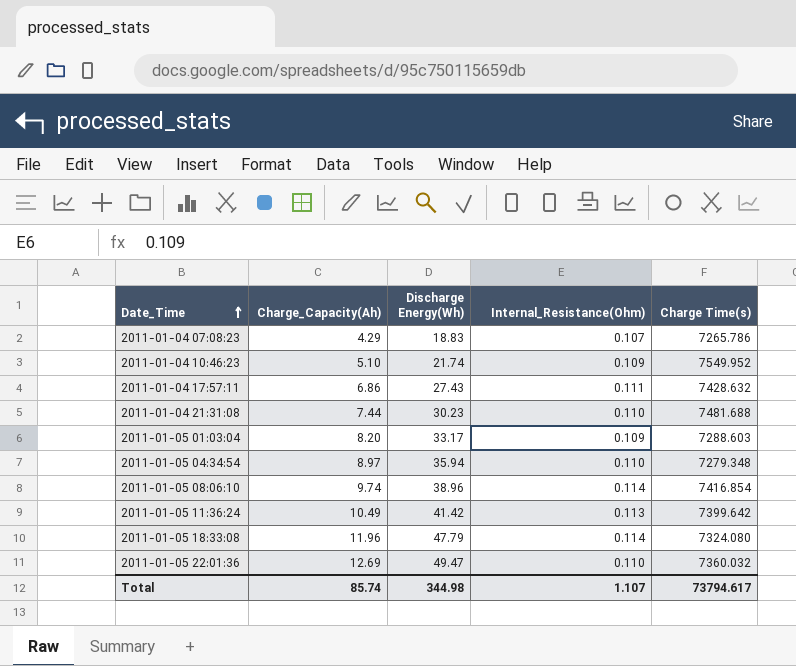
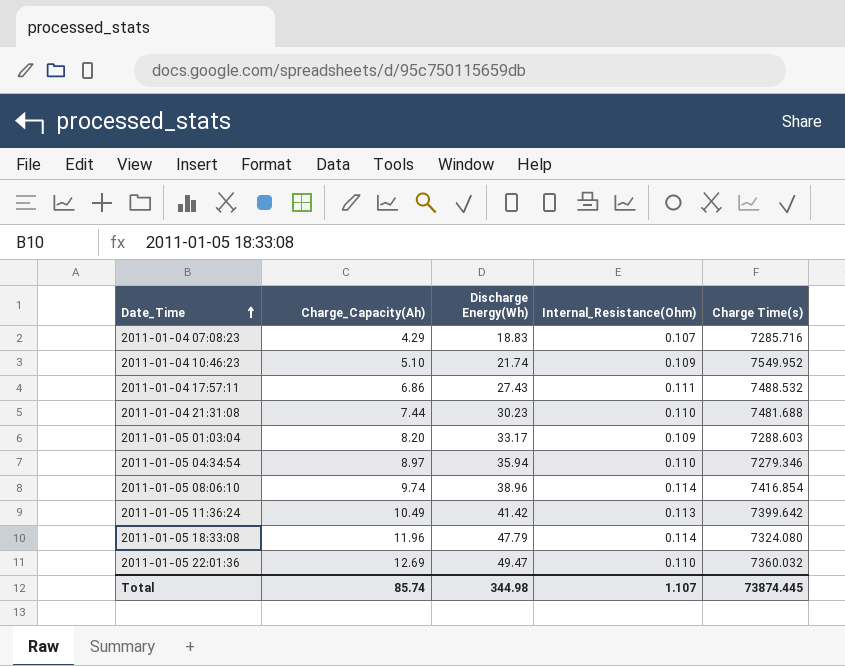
2011-01-04 07:08:23 | Charge Time(s): 7265.786 -> 7285.716
2011-01-04 17:57:11 | Charge Time(s): 7428.632 -> 7488.532
2011-01-05 04:34:54 | Charge Time(s): 7279.348 -> 7279.346
Total | Charge Time(s): 73794.617 -> 73874.445

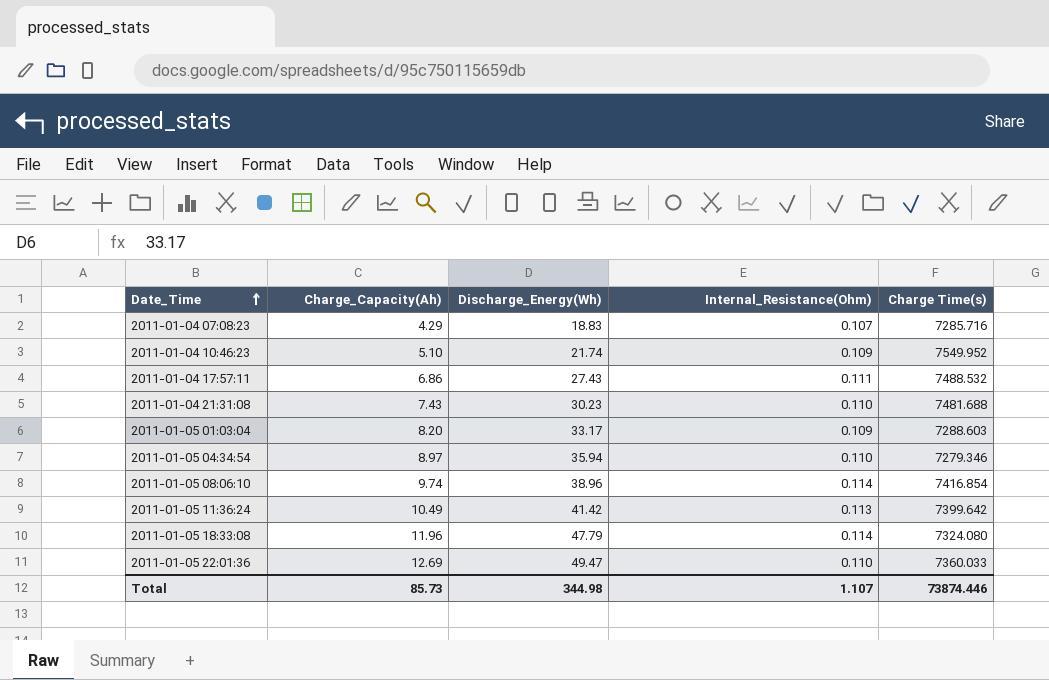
column name: Discharge Energy(Wh) -> Discharge_Energy(Wh)
2011-01-04 21:31:08 | Charge_Capacity(Ah): 7.44 -> 7.43
2011-01-05 22:01:36 | Charge Time(s): 7360.032 -> 7360.033
Total | Charge_Capacity(Ah): 85.74 -> 85.73
Total | Charge Time(s): 73874.445 -> 73874.446

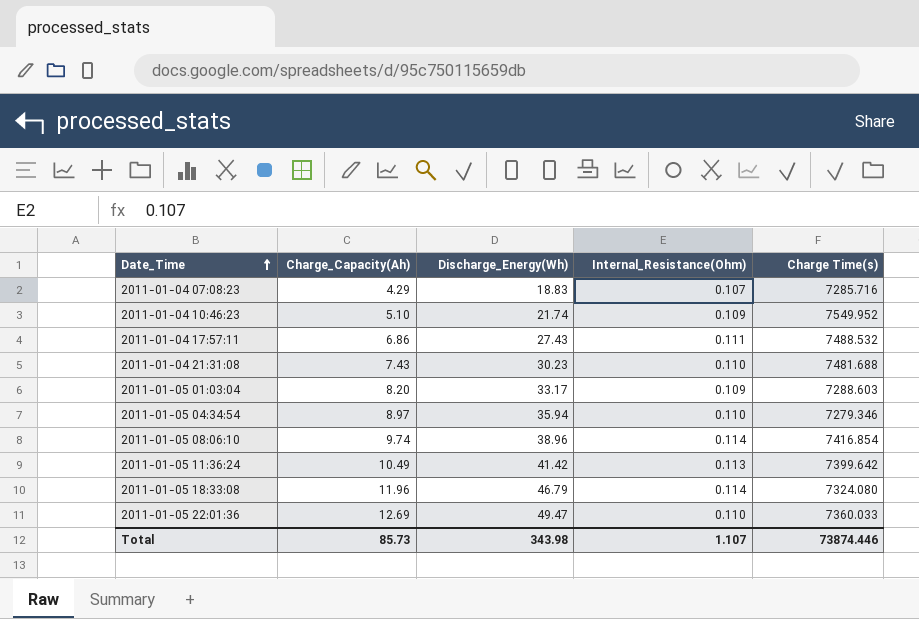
2011-01-05 18:33:08 | Discharge_Energy(Wh): 47.79 -> 46.79
Total | Discharge_Energy(Wh): 344.98 -> 343.98

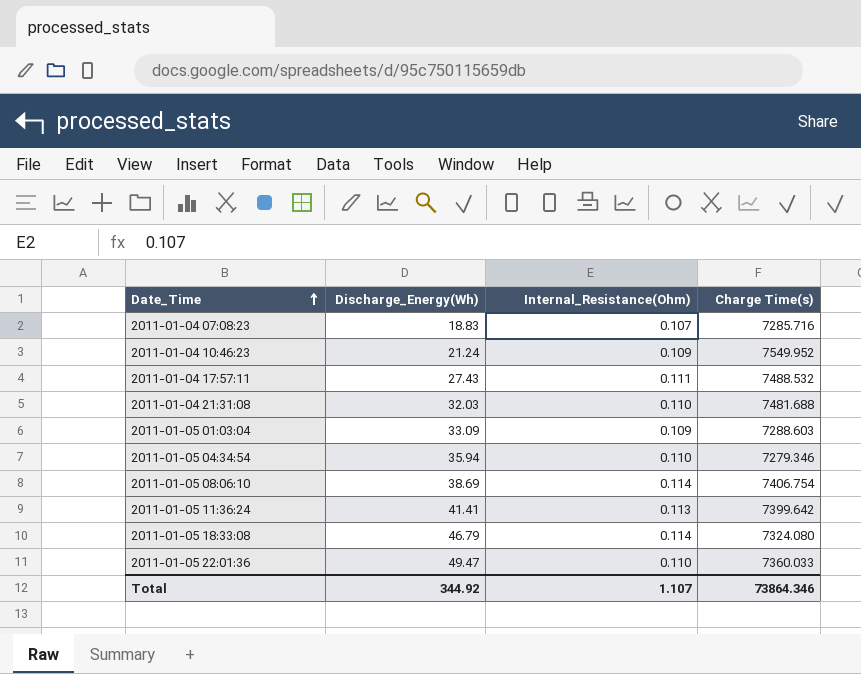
column Charge_Capacity(Ah) | position: 2 -> none
2011-01-04 10:46:23 | Discharge_Energy(Wh): 21.74 -> 21.24
2011-01-04 21:31:08 | Discharge_Energy(Wh): 30.23 -> 32.03
2011-01-05 01:03:04 | Discharge_Energy(Wh): 33.17 -> 33.09
2011-01-05 08:06:10 | Discharge_Energy(Wh): 38.96 -> 38.69
2011-01-05 08:06:10 | Charge Time(s): 7416.854 -> 7406.754
2011-01-05 11:36:24 | Discharge_Energy(Wh): 41.42 -> 41.41
Total | Discharge_Energy(Wh): 343.98 -> 344.92
Total | Charge Time(s): 73874.446 -> 73864.346

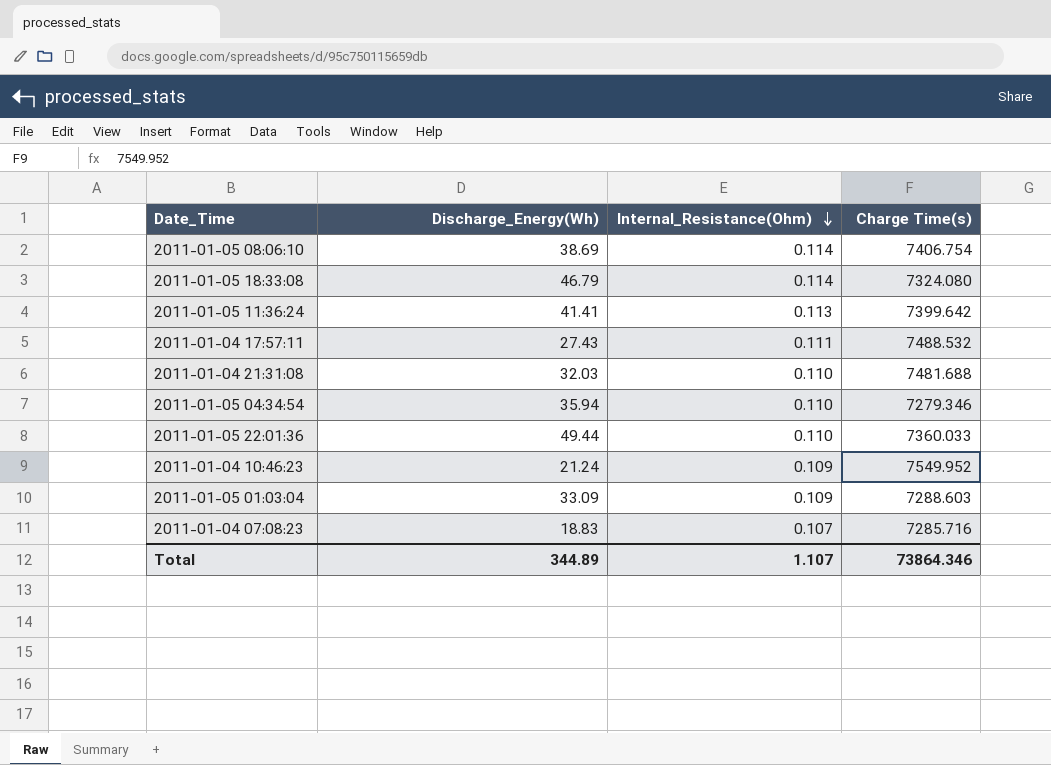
row order: Date_Time ascending -> Internal_Resistance(Ohm) descending
2011-01-05 22:01:36 | Discharge_Energy(Wh): 49.47 -> 49.44
Total | Discharge_Energy(Wh): 344.92 -> 344.89

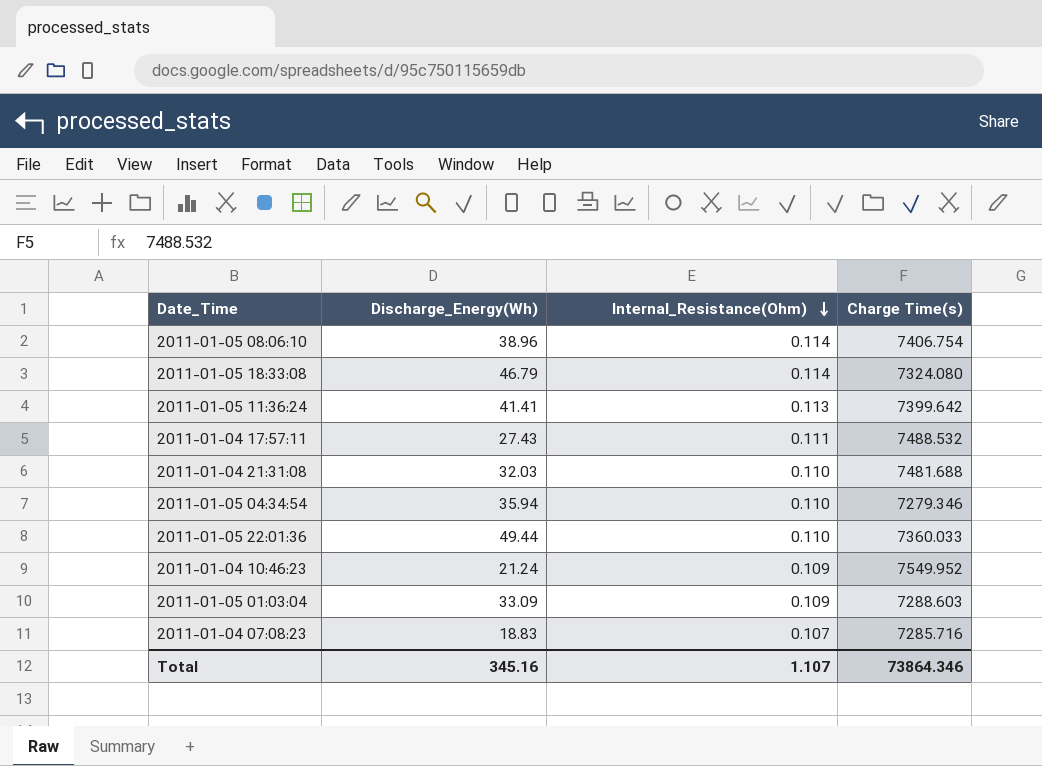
2011-01-05 08:06:10 | Discharge_Energy(Wh): 38.69 -> 38.96
Total | Discharge_Energy(Wh): 344.89 -> 345.16

